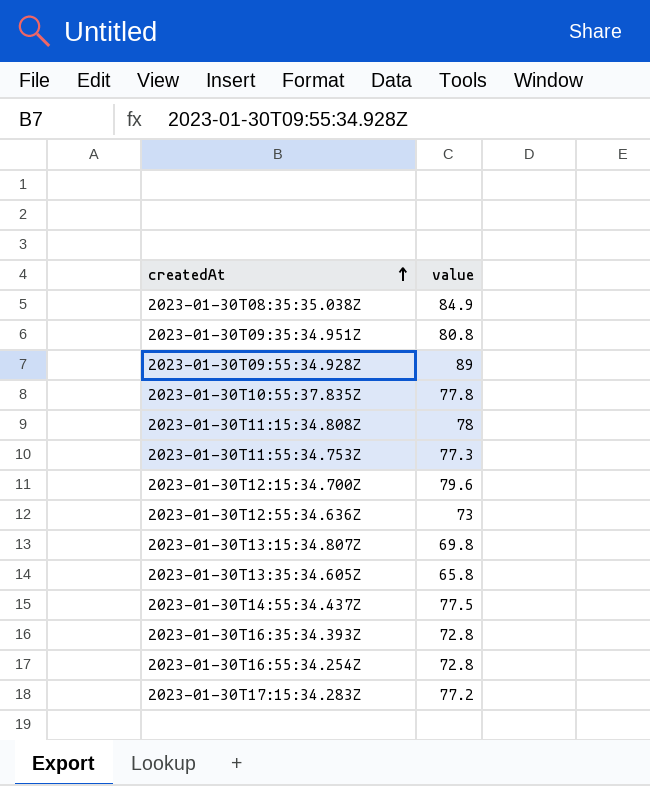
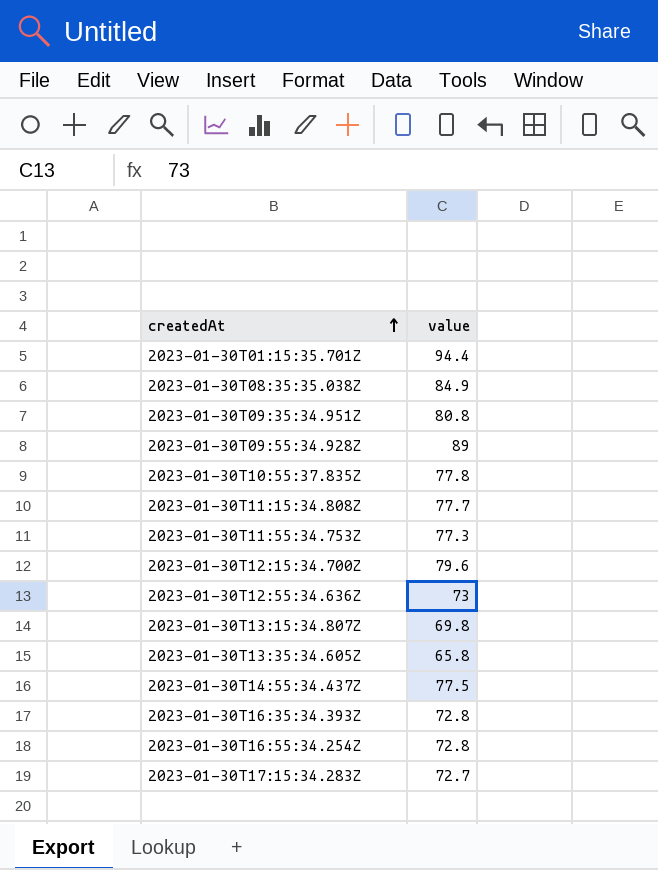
row 2023-01-30T01:15:35.701Z: none -> 94.4
2023-01-30T11:15:34.808Z | value: 78 -> 77.7
2023-01-30T17:15:34.283Z | value: 77.2 -> 72.7

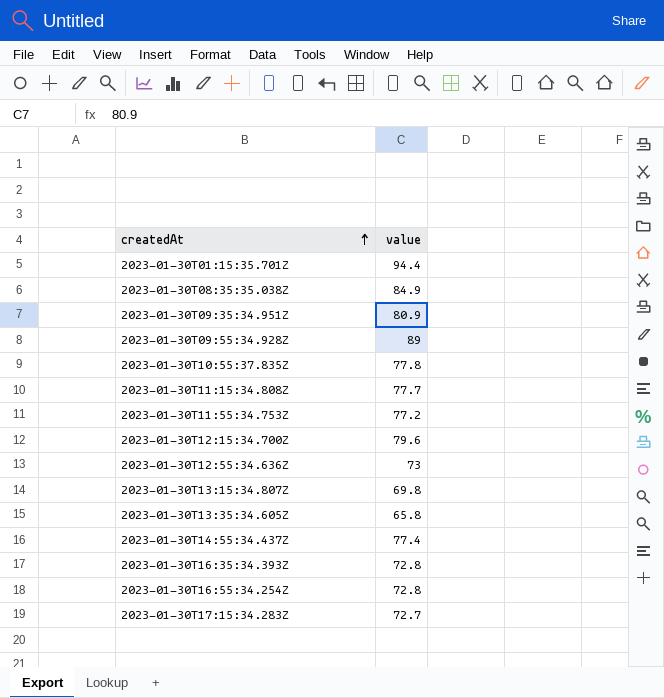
2023-01-30T09:35:34.951Z | value: 80.8 -> 80.9
2023-01-30T11:55:34.753Z | value: 77.3 -> 77.2
2023-01-30T14:55:34.437Z | value: 77.5 -> 77.4

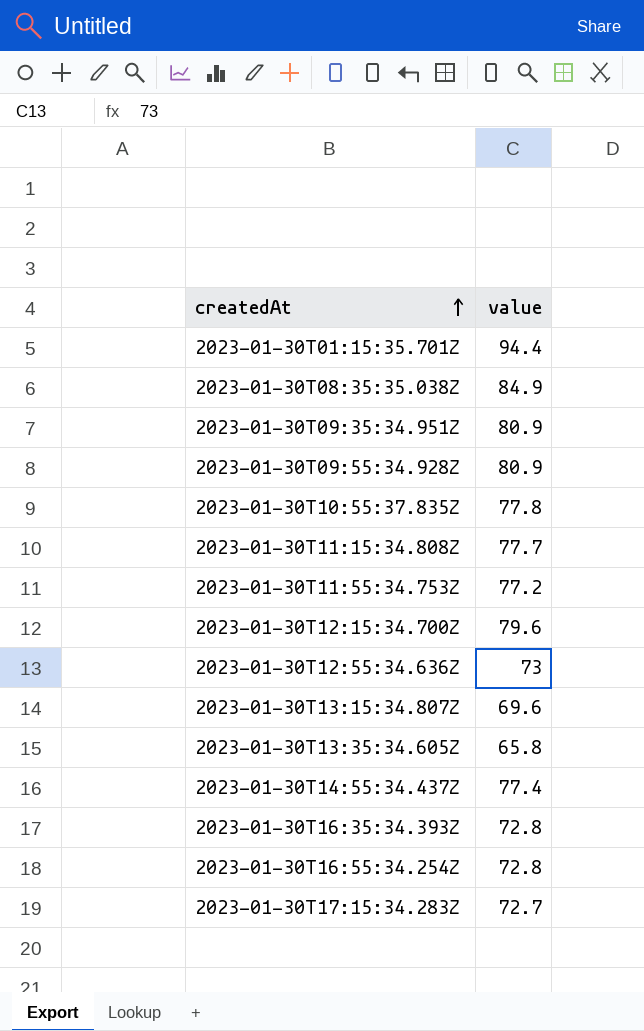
2023-01-30T09:55:34.928Z | value: 89 -> 80.9
2023-01-30T13:15:34.807Z | value: 69.8 -> 69.6

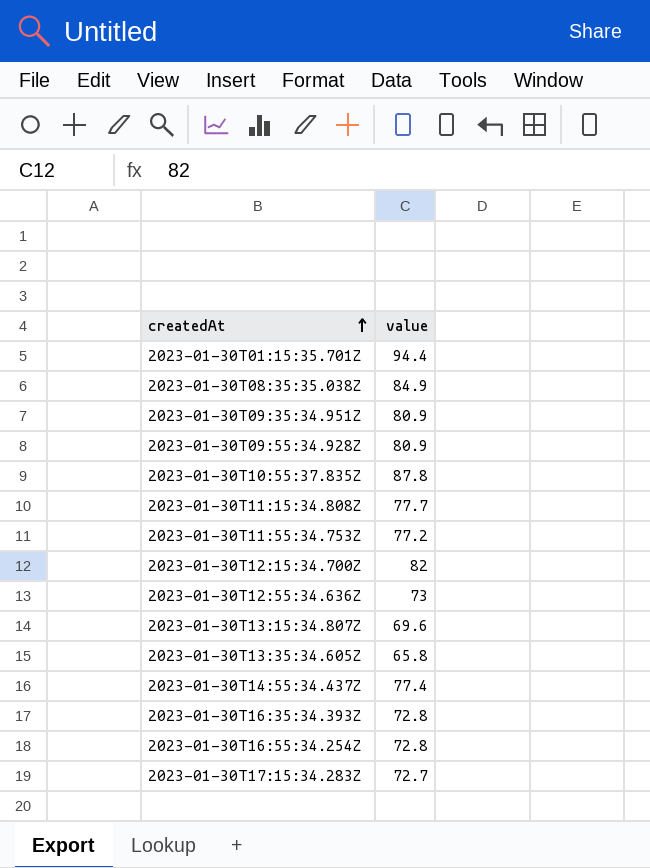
2023-01-30T10:55:37.835Z | value: 77.8 -> 87.8
2023-01-30T12:15:34.700Z | value: 79.6 -> 82

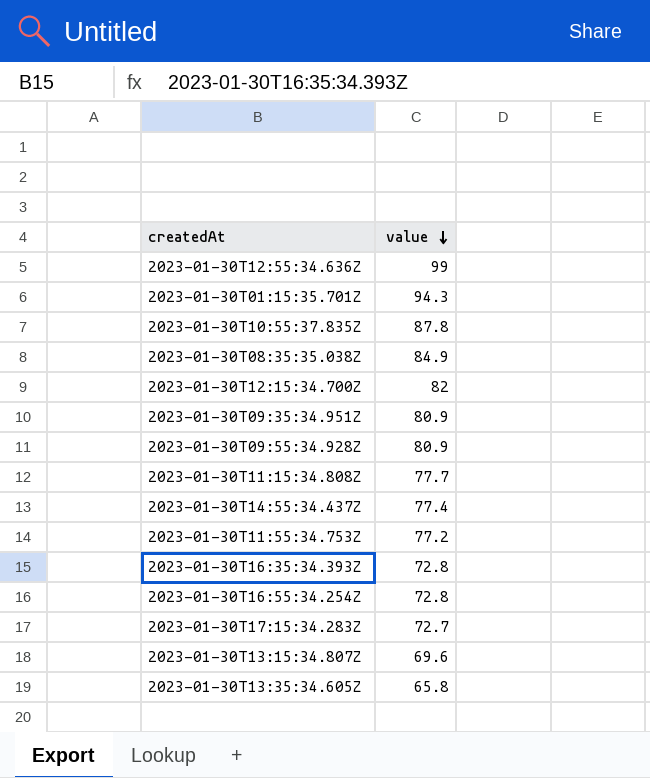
row order: createdAt ascending -> value descending
2023-01-30T12:55:34.636Z | value: 73 -> 99
2023-01-30T01:15:35.701Z | value: 94.4 -> 94.3

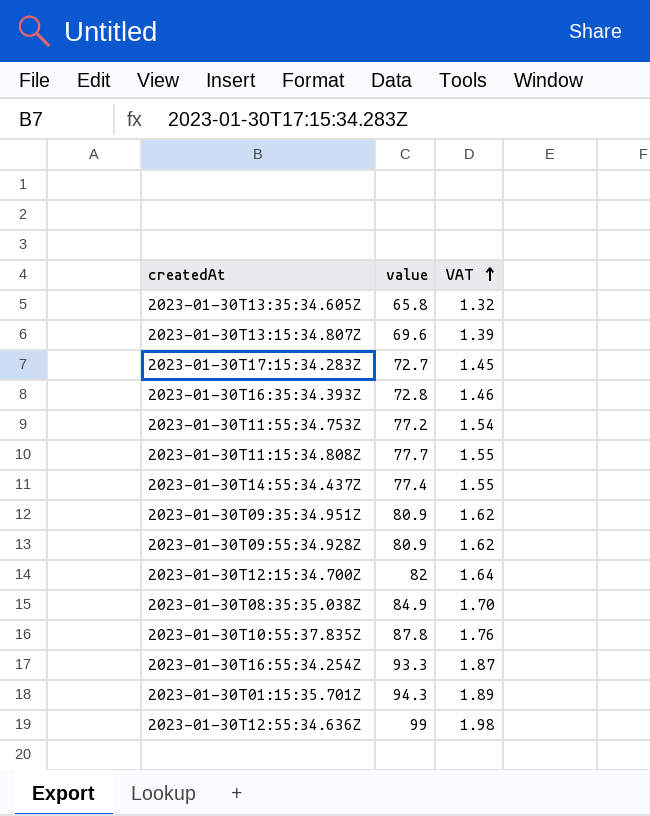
row order: value descending -> VAT ascending
column VAT | formula: none -> [value] * 0.02
2023-01-30T16:55:34.254Z | value: 72.8 -> 93.3

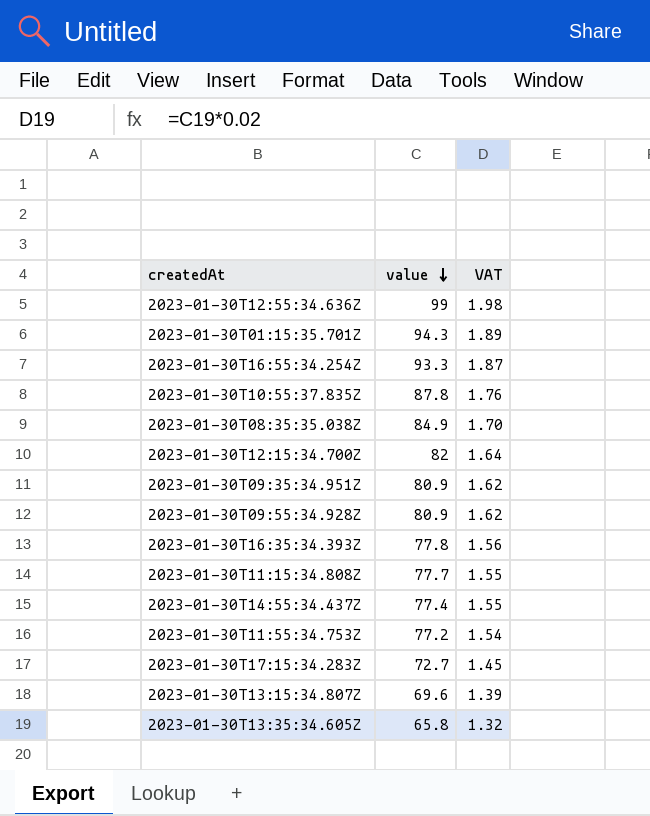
row order: VAT ascending -> value descending
2023-01-30T16:35:34.393Z | value: 72.8 -> 77.8
2023-01-30T16:35:34.393Z | VAT: 1.46 -> 1.56

